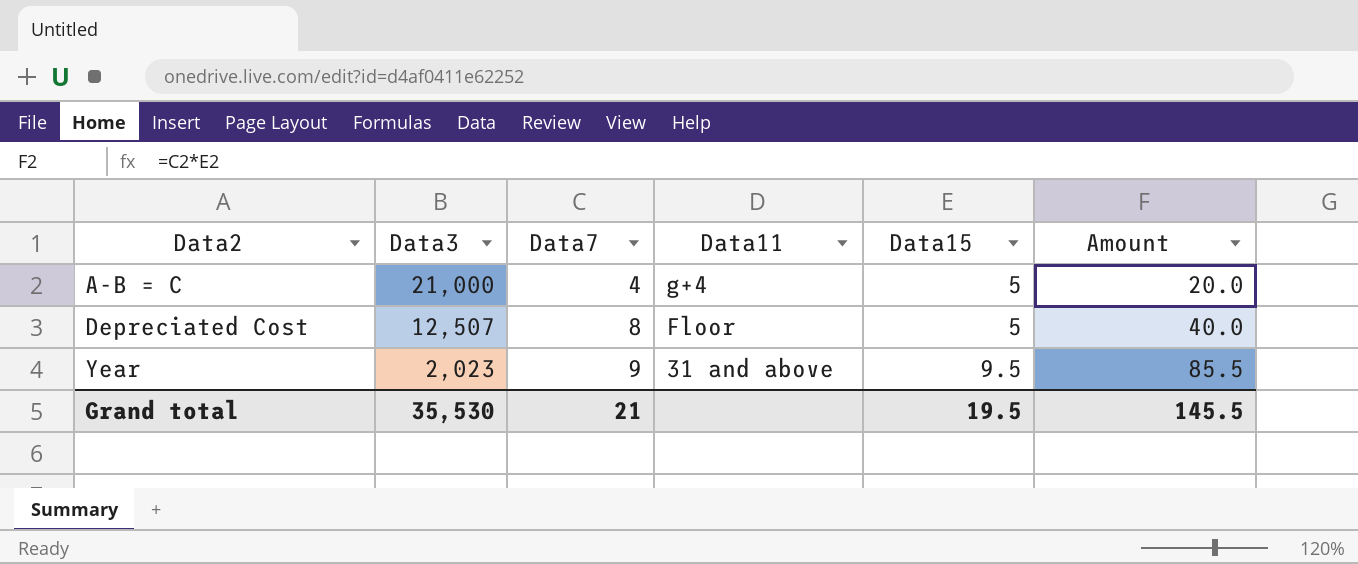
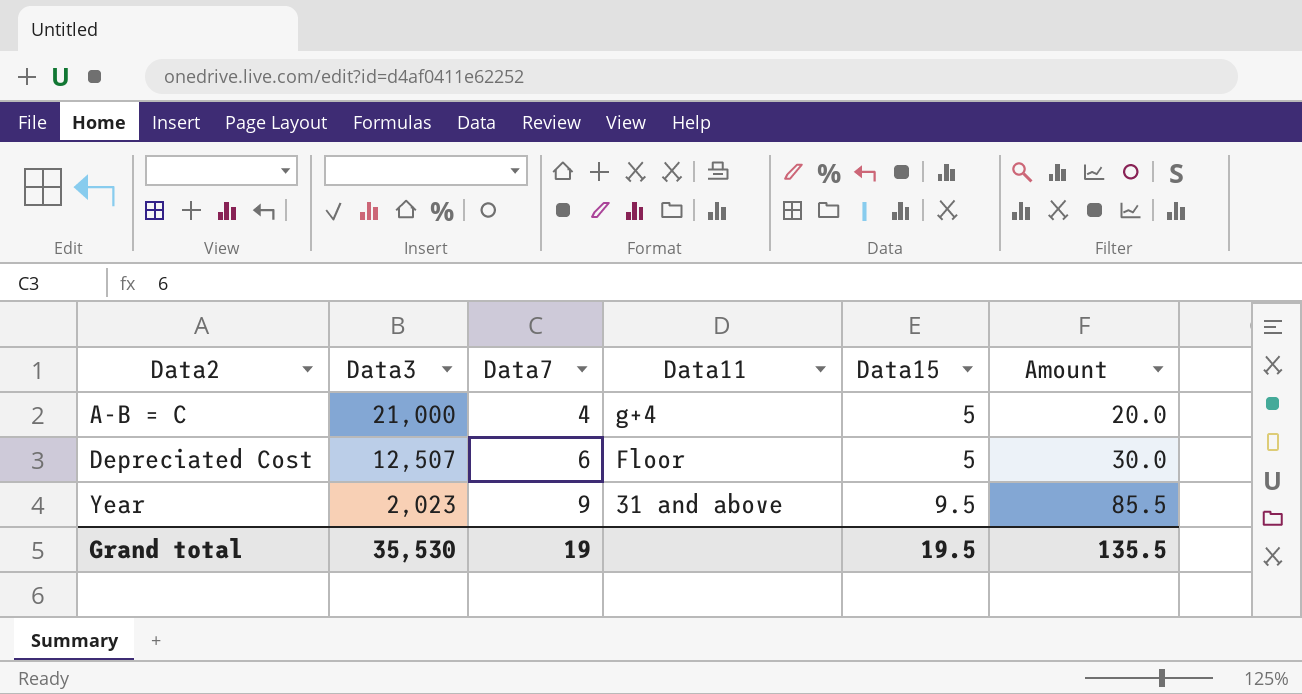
Depreciated Cost | Data7: 8 -> 6
Depreciated Cost | Amount: 40.0 -> 30.0
Grand total | Data7: 21 -> 19
Grand total | Amount: 145.5 -> 135.5

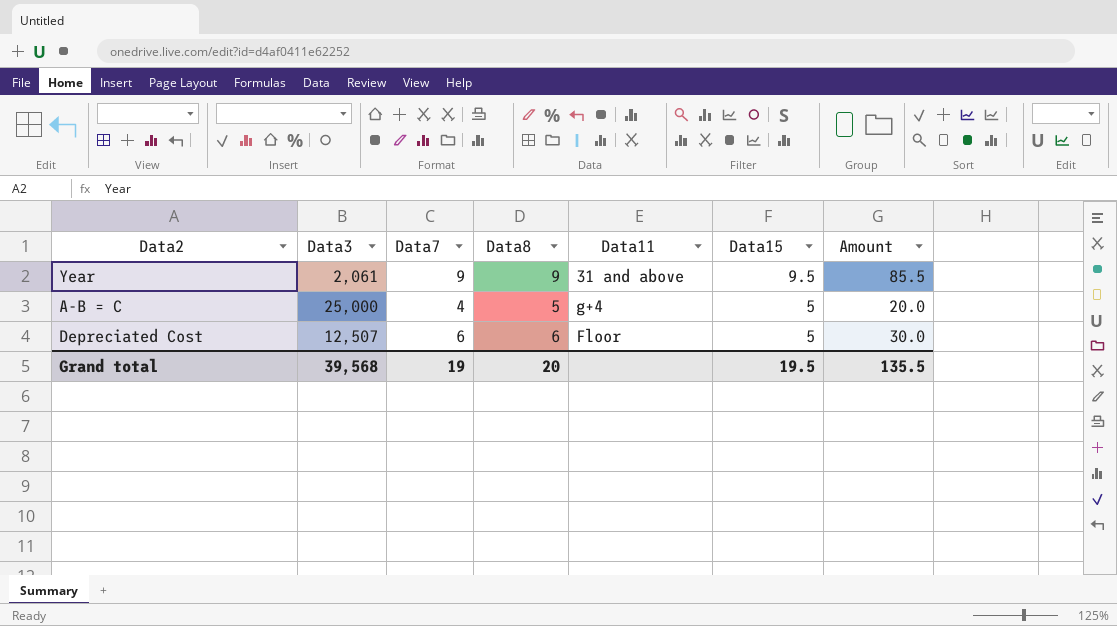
row order: Data2 ascending -> Data15 descending
column Data8 | position: none -> 4
Year | Data3: 2,023 -> 2,061
A-B = C | Data3: 21,000 -> 25,000
Grand total | Data3: 35,530 -> 39,568

